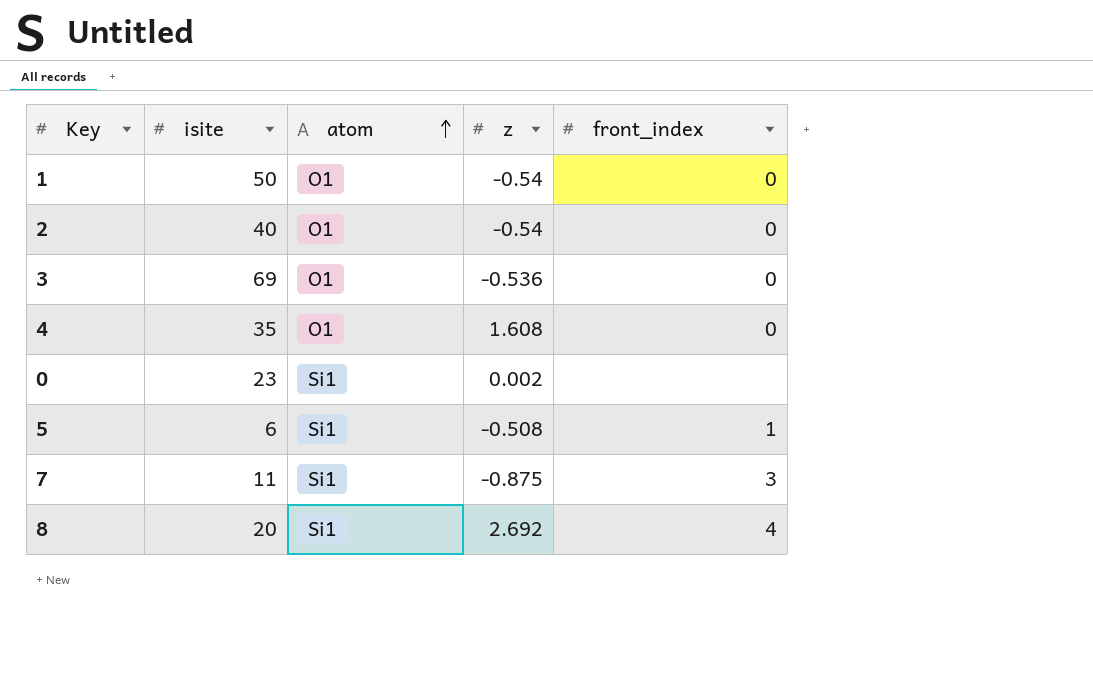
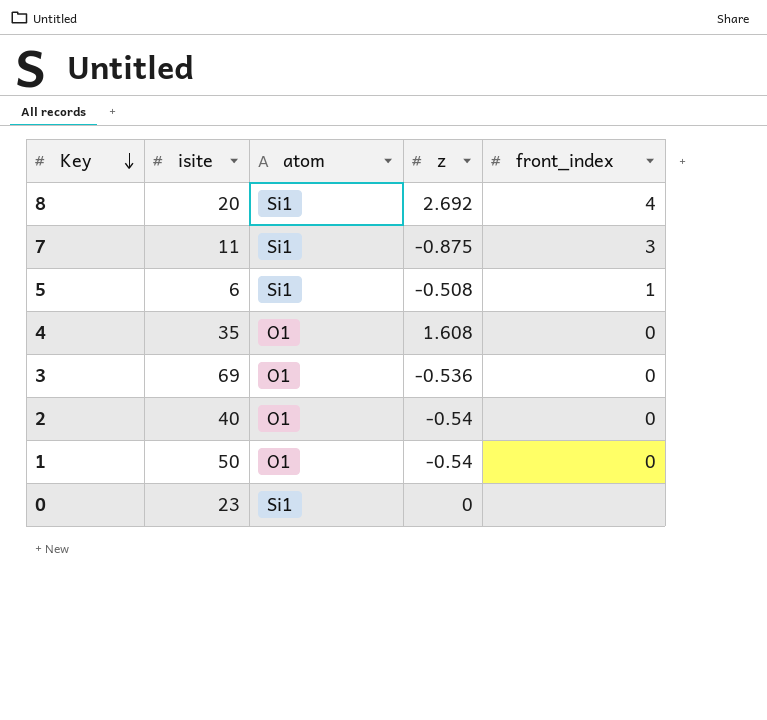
row order: atom ascending -> Key descending
0 | z: 0.002 -> 0

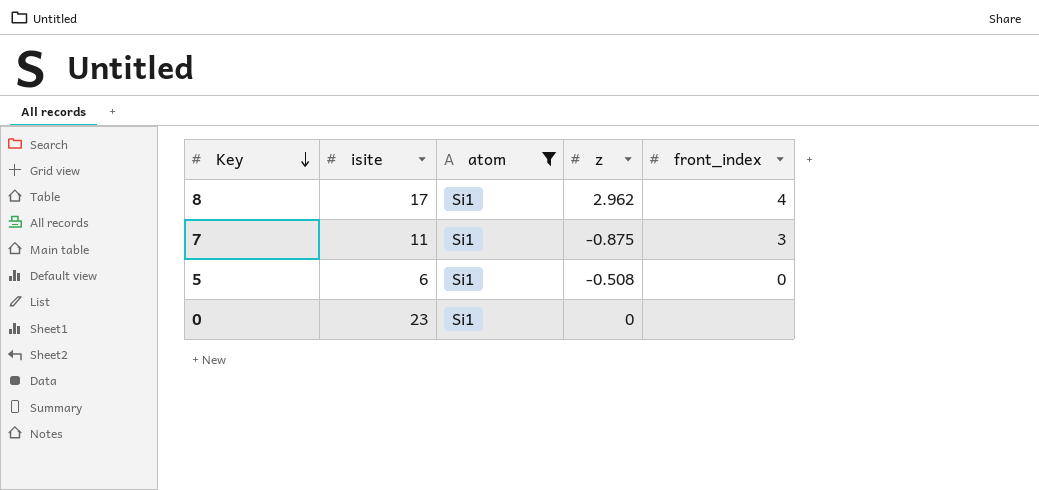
filter: none -> atom = Si1
8 | isite: 20 -> 17
8 | z: 2.692 -> 2.962
5 | front_index: 1 -> 0

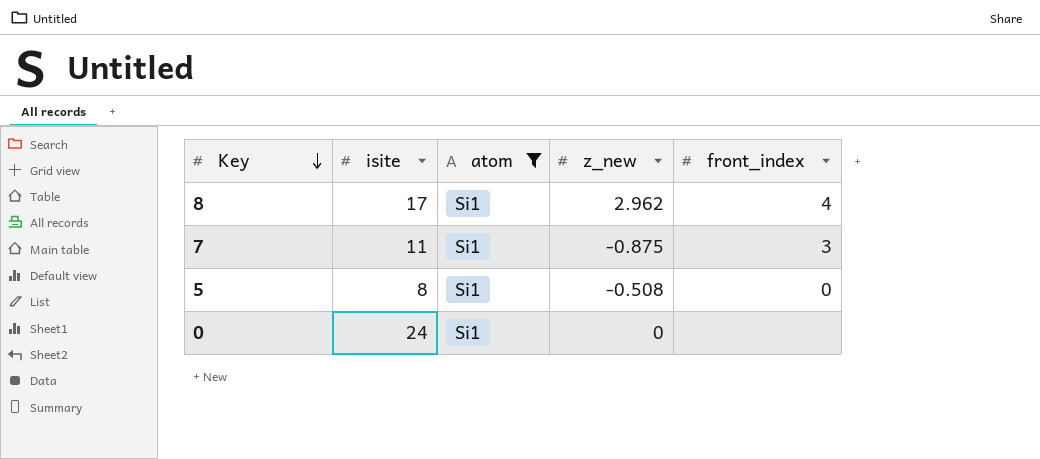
column name: z -> z_new
5 | isite: 6 -> 8
0 | isite: 23 -> 24

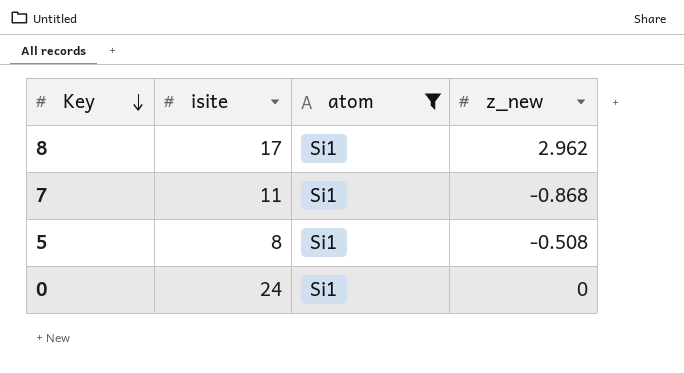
column front_index | position: 5 -> none
7 | z_new: -0.875 -> -0.868

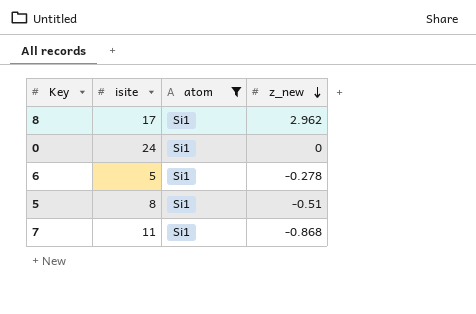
row order: Key descending -> z_new descending
row 6: none -> 5 | Si1 | -0.278
5 | z_new: -0.508 -> -0.51

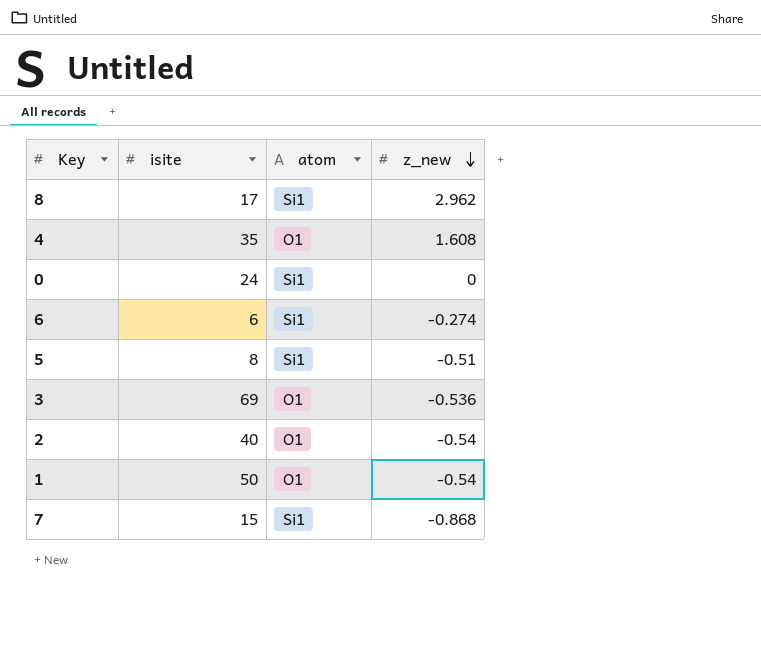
filter: atom = Si1 -> none
6 | isite: 5 -> 6
6 | z_new: -0.278 -> -0.274
7 | isite: 11 -> 15

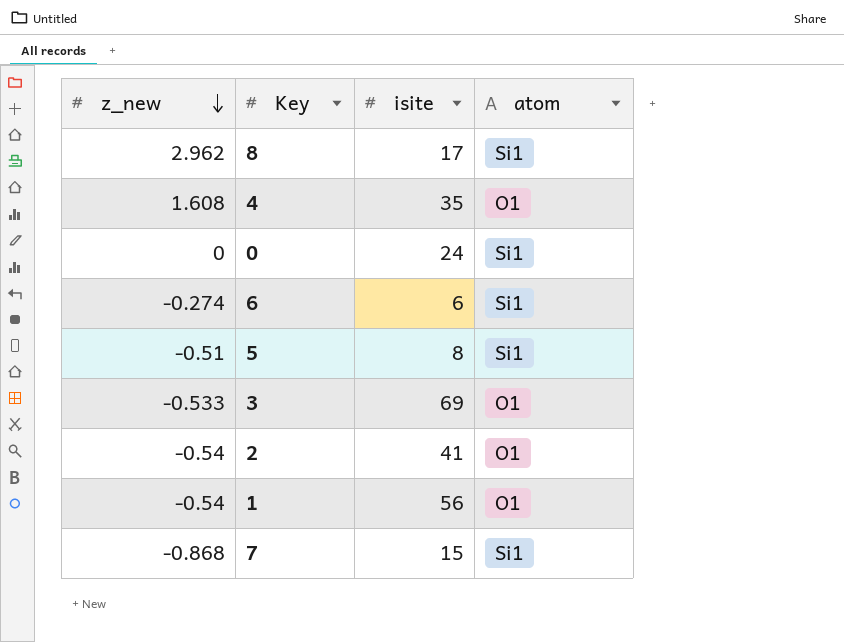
column z_new | position: 4 -> 1
3 | z_new: -0.536 -> -0.533
2 | isite: 40 -> 41
1 | isite: 50 -> 56

